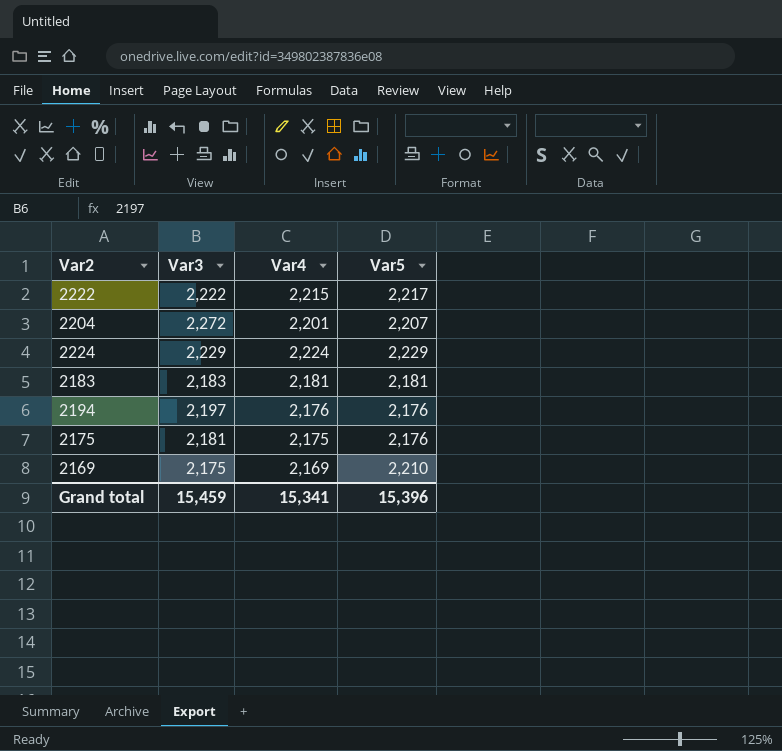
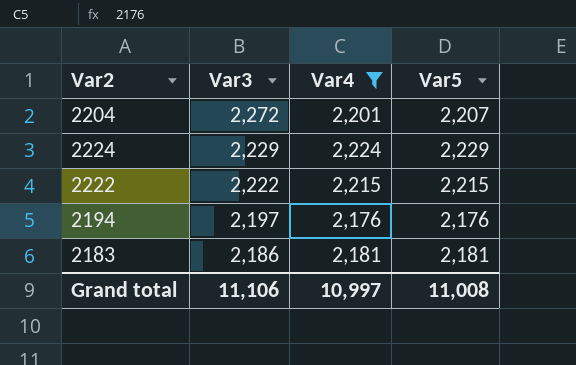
filter: none -> Var4 >= 2,176
row order: none -> Var3 descending
2222 | Var5: 2,217 -> 2,215
2183 | Var3: 2,183 -> 2,186
Grand total | Var3: 15,459 -> 11,106
Grand total | Var4: 15,341 -> 10,997
Grand total | Var5: 15,396 -> 11,008

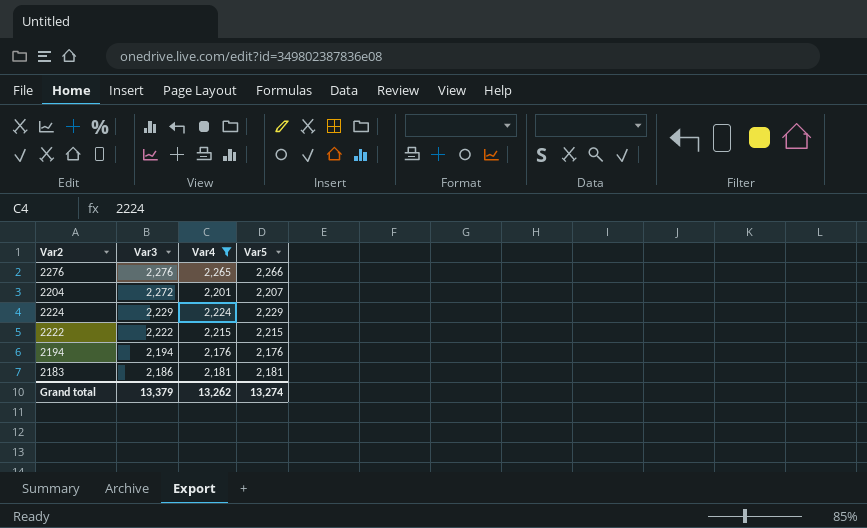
row 2276: none -> 2,276 | 2,265 | 2,266
2194 | Var3: 2,197 -> 2,194
Grand total | Var3: 11,106 -> 13,379
Grand total | Var4: 10,997 -> 13,262
Grand total | Var5: 11,008 -> 13,274

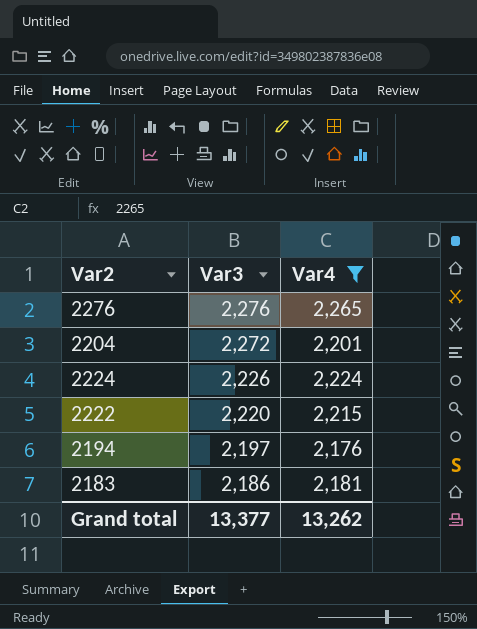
column Var5 | position: 4 -> none
2224 | Var3: 2,229 -> 2,226
2222 | Var3: 2,222 -> 2,220
2194 | Var3: 2,194 -> 2,197
Grand total | Var3: 13,379 -> 13,377

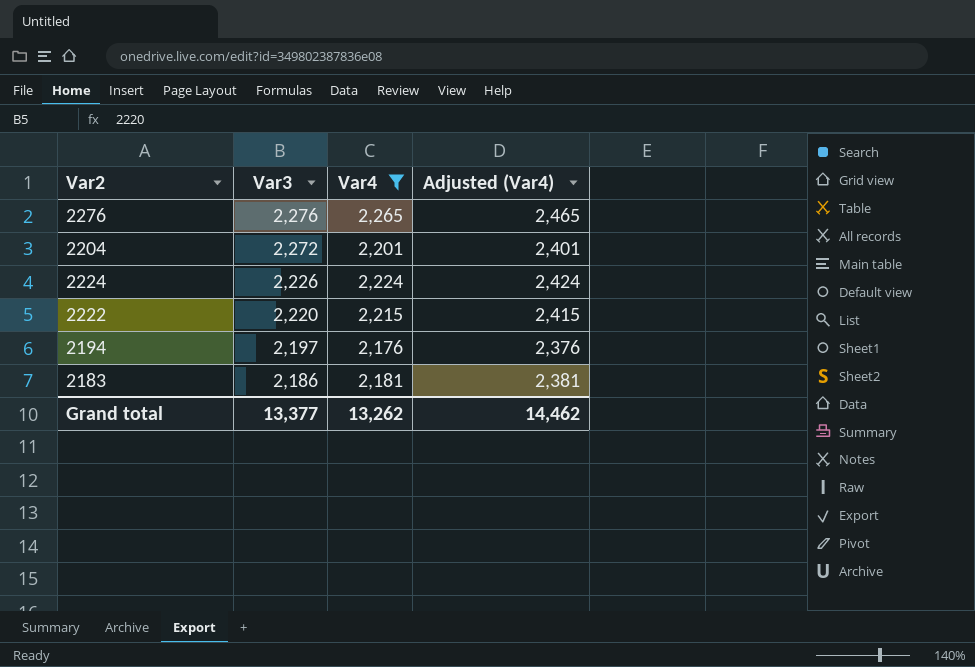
column Adjusted (Var4) | formula: none -> [Var4] + 200

